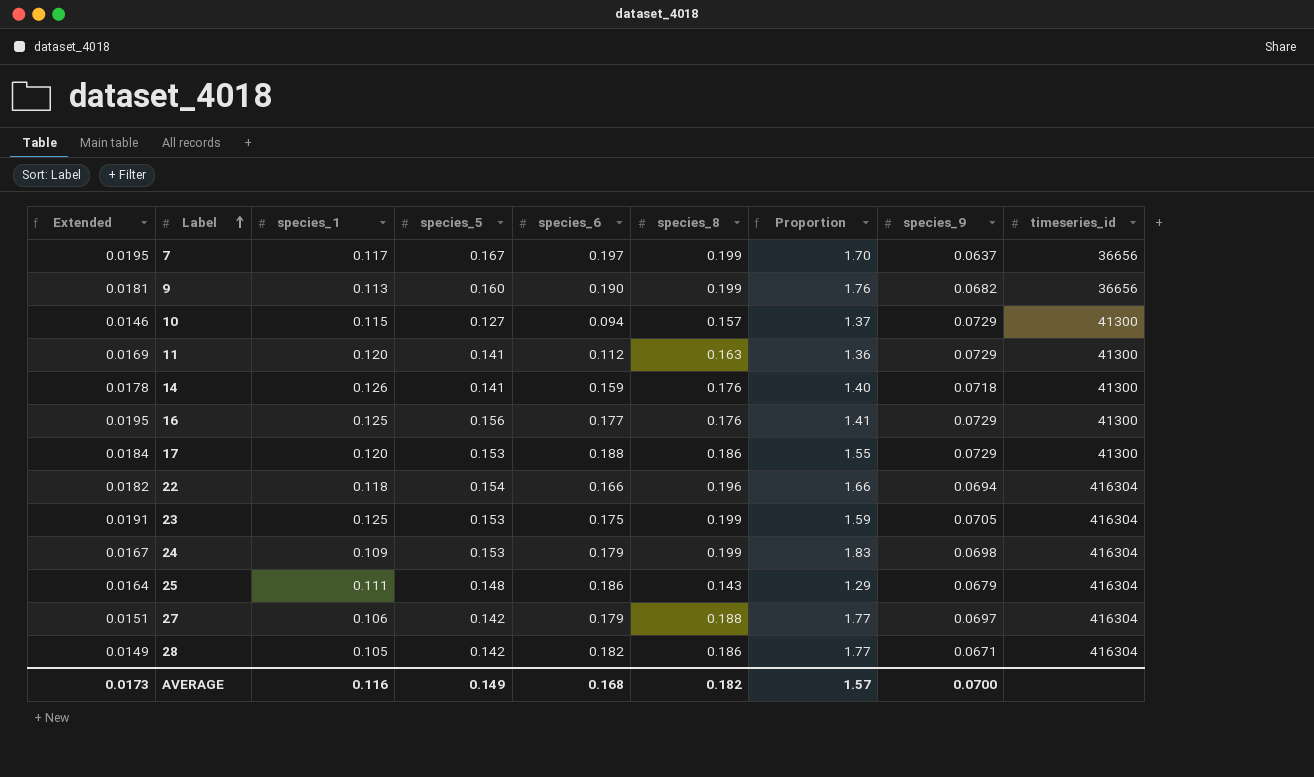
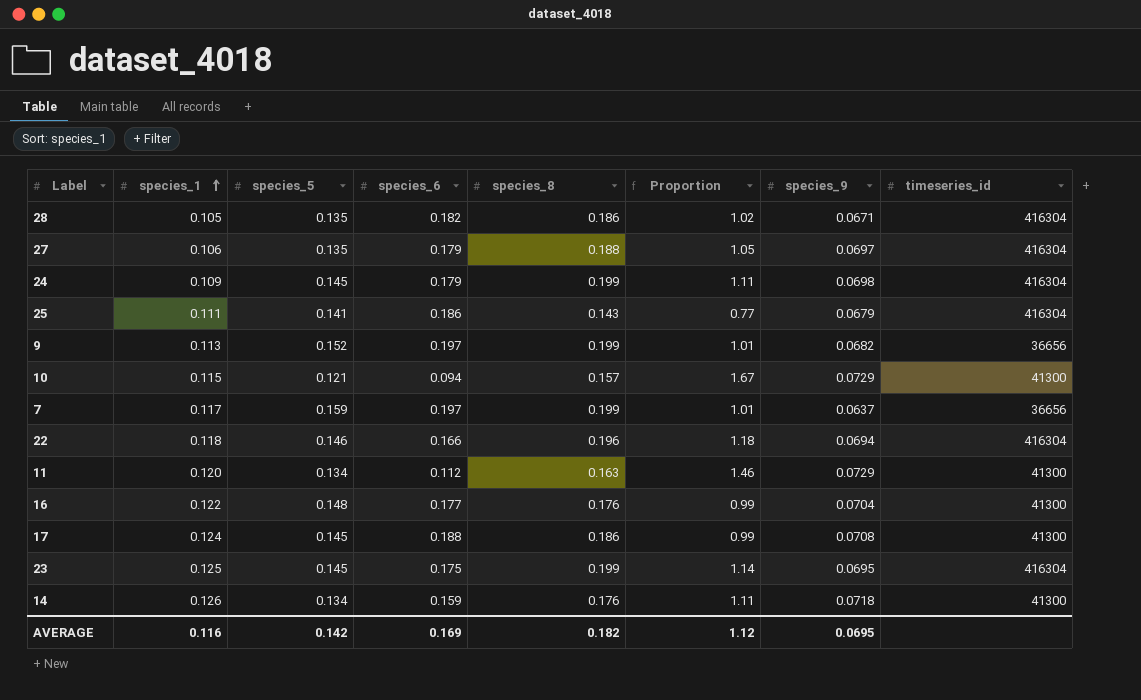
row order: Label ascending -> species_1 ascending
column Extended | formula: [species_1] * [species_5] -> none
column Proportion | formula: [species_8] / [species_1] -> [species_8] / [species_6]
28 | species_5: 0.142 -> 0.135
27 | species_5: 0.142 -> 0.135
24 | species_5: 0.153 -> 0.145
25 | species_5: 0.148 -> 0.141
9 | species_5: 0.160 -> 0.152
9 | species_6: 0.190 -> 0.197
10 | species_5: 0.127 -> 0.121
7 | species_5: 0.167 -> 0.159
22 | species_5: 0.154 -> 0.146
11 | species_5: 0.141 -> 0.134
16 | species_1: 0.125 -> 0.122
16 | species_5: 0.156 -> 0.148
16 | species_9: 0.0729 -> 0.0704
17 | species_1: 0.120 -> 0.124
17 | species_5: 0.153 -> 0.145
17 | species_9: 0.0729 -> 0.0708
23 | species_5: 0.153 -> 0.145
23 | species_9: 0.0705 -> 0.0695
14 | species_5: 0.141 -> 0.134
AVERAGE | species_5: 0.149 -> 0.142
AVERAGE | species_6: 0.168 -> 0.169
AVERAGE | Proportion: 1.57 -> 1.12
AVERAGE | species_9: 0.0700 -> 0.0695

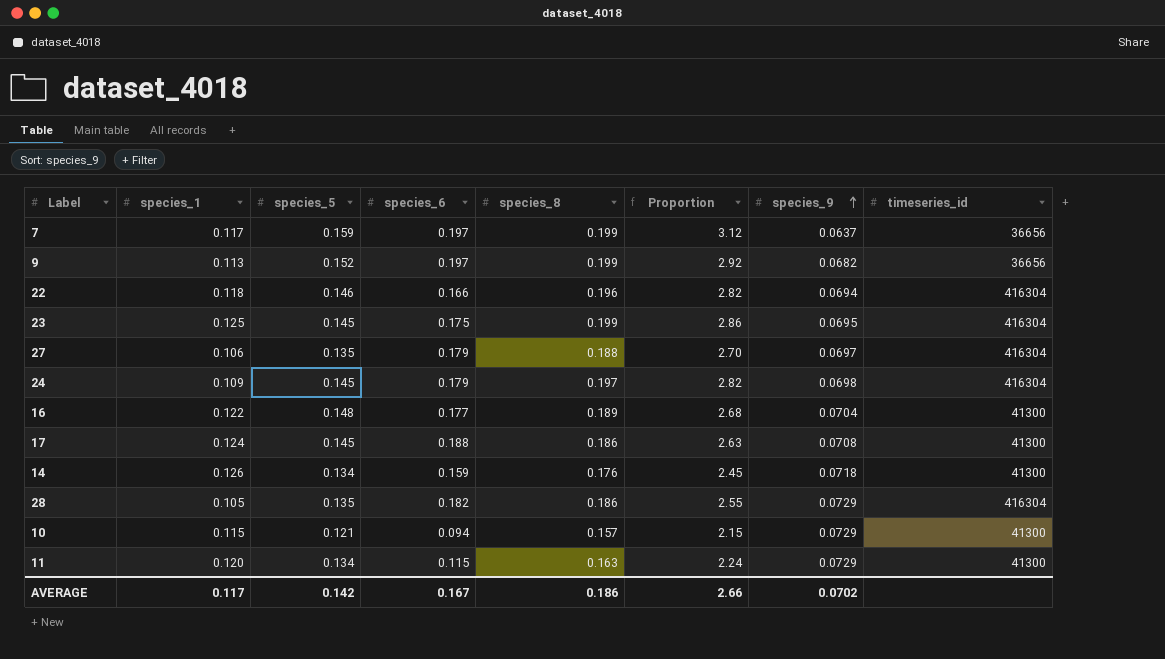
row order: species_1 ascending -> species_9 ascending
column Proportion | formula: [species_8] / [species_6] -> [species_8] / [species_9]
row 25: 0.111 | 0.141 | 0.186 | 0.143 | 0.77 | 0.0679 | 416304 -> none
24 | species_8: 0.199 -> 0.197
16 | species_8: 0.176 -> 0.189
28 | species_9: 0.0671 -> 0.0729
11 | species_6: 0.112 -> 0.115
AVERAGE | species_1: 0.116 -> 0.117
AVERAGE | species_6: 0.169 -> 0.167
AVERAGE | species_8: 0.182 -> 0.186
AVERAGE | Proportion: 1.12 -> 2.66
AVERAGE | species_9: 0.0695 -> 0.0702

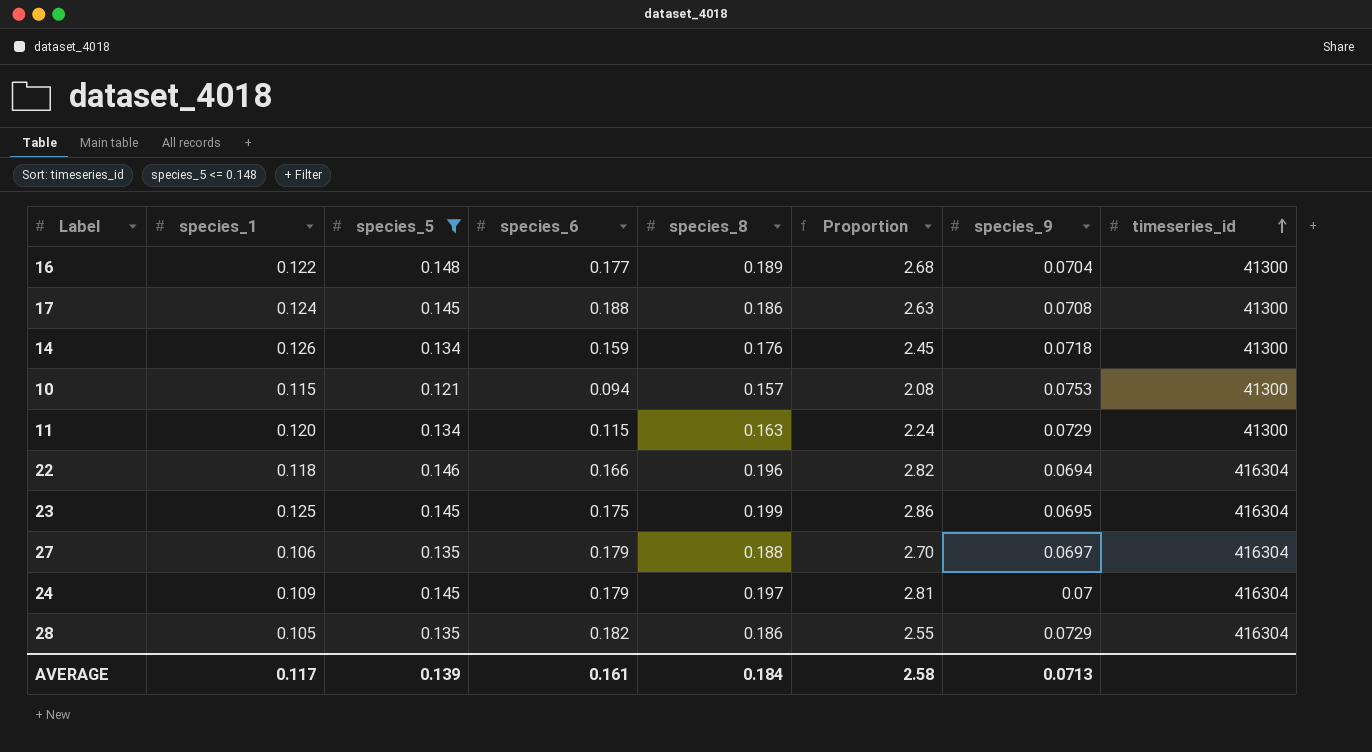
filter: none -> species_5 <= 0.148
row order: species_9 ascending -> timeseries_id ascending
10 | Proportion: 2.15 -> 2.08
10 | species_9: 0.0729 -> 0.0753
24 | Proportion: 2.82 -> 2.81
24 | species_9: 0.0698 -> 0.07
AVERAGE | species_5: 0.142 -> 0.139
AVERAGE | species_6: 0.167 -> 0.161
AVERAGE | species_8: 0.186 -> 0.184
AVERAGE | Proportion: 2.66 -> 2.58
AVERAGE | species_9: 0.0702 -> 0.0713

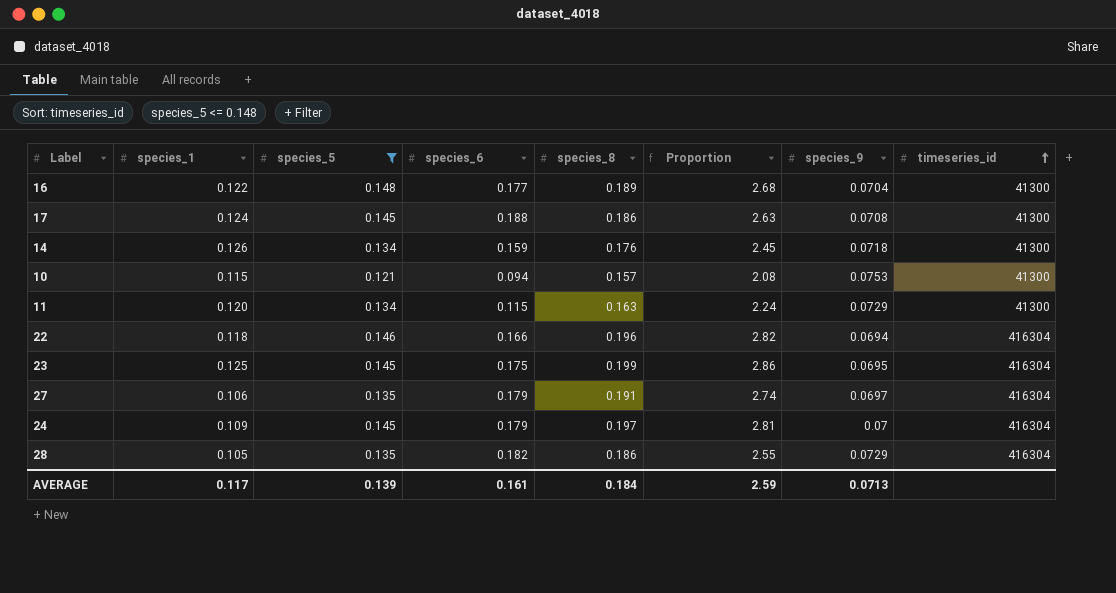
27 | species_8: 0.188 -> 0.191
27 | Proportion: 2.70 -> 2.74
AVERAGE | Proportion: 2.58 -> 2.59

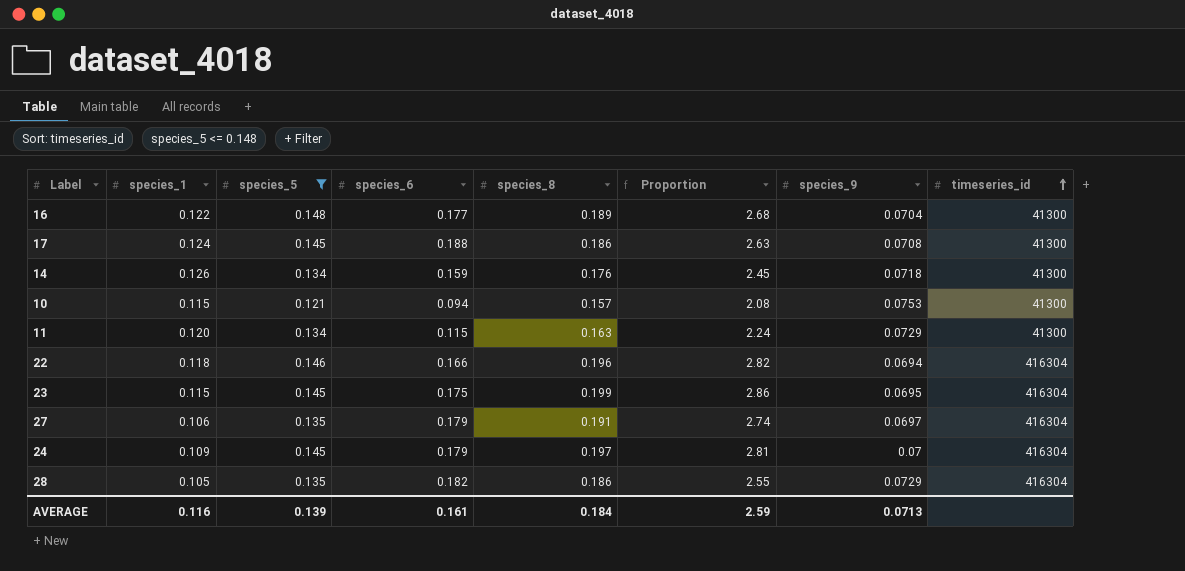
23 | species_1: 0.125 -> 0.115
AVERAGE | species_1: 0.117 -> 0.116

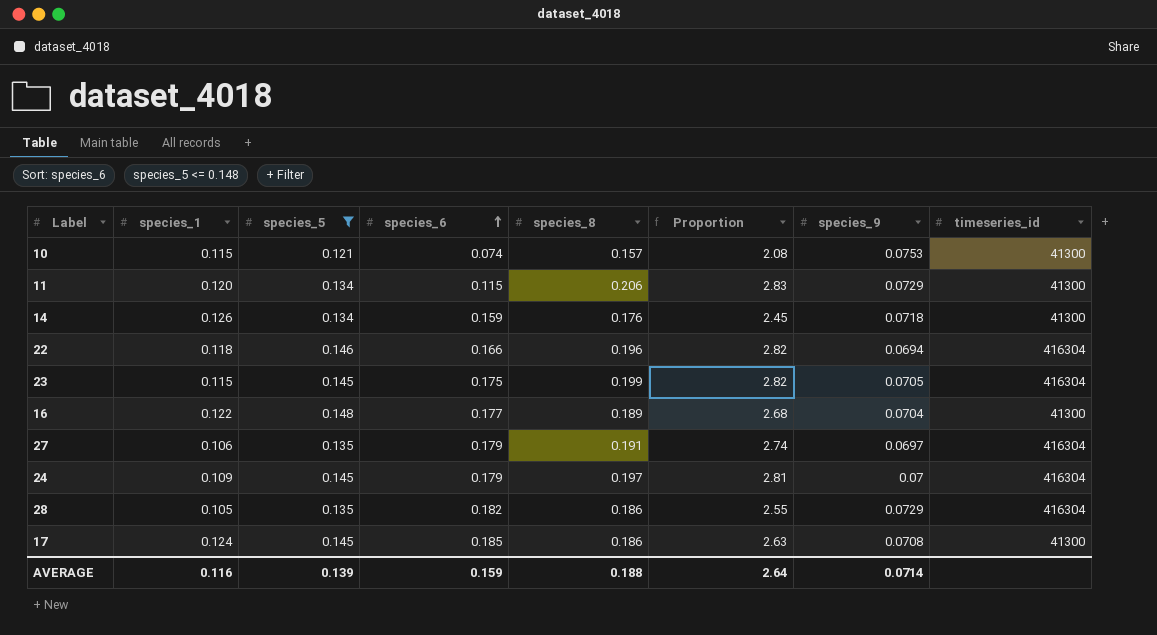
row order: timeseries_id ascending -> species_6 ascending
10 | species_6: 0.094 -> 0.074
11 | species_8: 0.163 -> 0.206
11 | Proportion: 2.24 -> 2.83
23 | Proportion: 2.86 -> 2.82
23 | species_9: 0.0695 -> 0.0705
17 | species_6: 0.188 -> 0.185
AVERAGE | species_6: 0.161 -> 0.159
AVERAGE | species_8: 0.184 -> 0.188
AVERAGE | Proportion: 2.59 -> 2.64
AVERAGE | species_9: 0.0713 -> 0.0714

